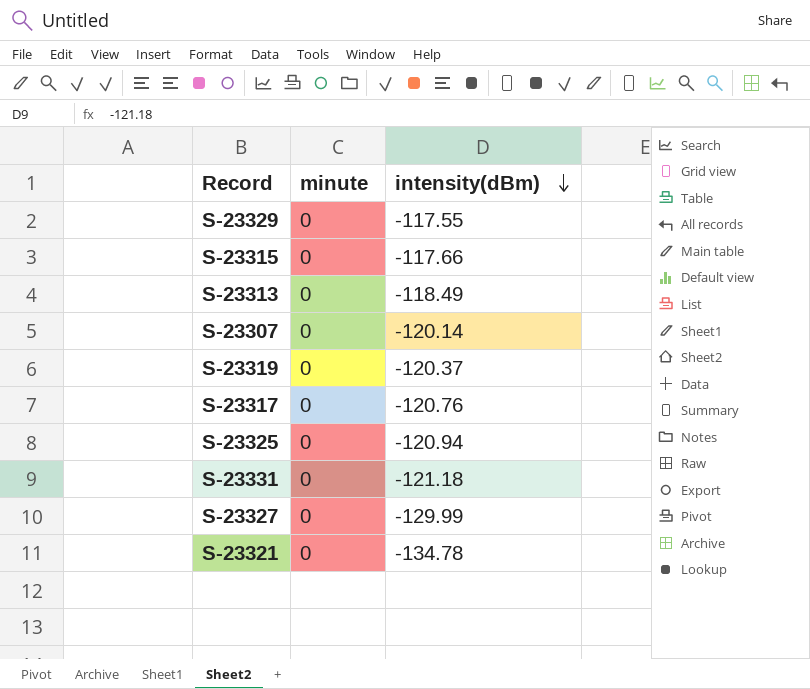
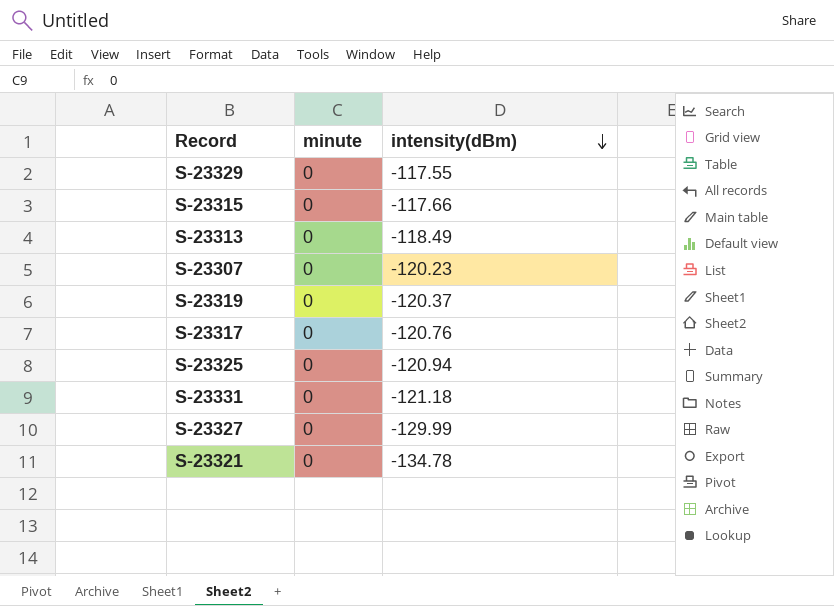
S-23307 | intensity(dBm): -120.14 -> -120.23

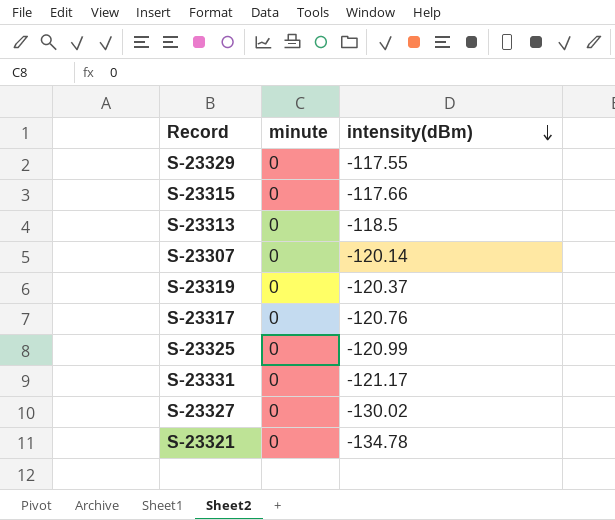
S-23313 | intensity(dBm): -118.49 -> -118.5
S-23307 | intensity(dBm): -120.23 -> -120.14
S-23325 | intensity(dBm): -120.94 -> -120.99
S-23331 | intensity(dBm): -121.18 -> -121.17
S-23327 | intensity(dBm): -129.99 -> -130.02

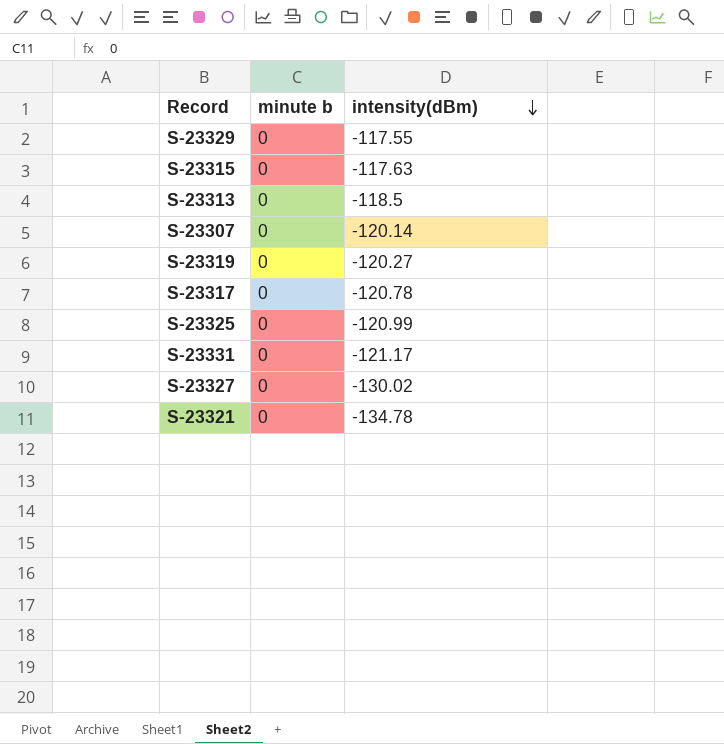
column name: minute -> minute b
S-23315 | intensity(dBm): -117.66 -> -117.63
S-23319 | intensity(dBm): -120.37 -> -120.27
S-23317 | intensity(dBm): -120.76 -> -120.78

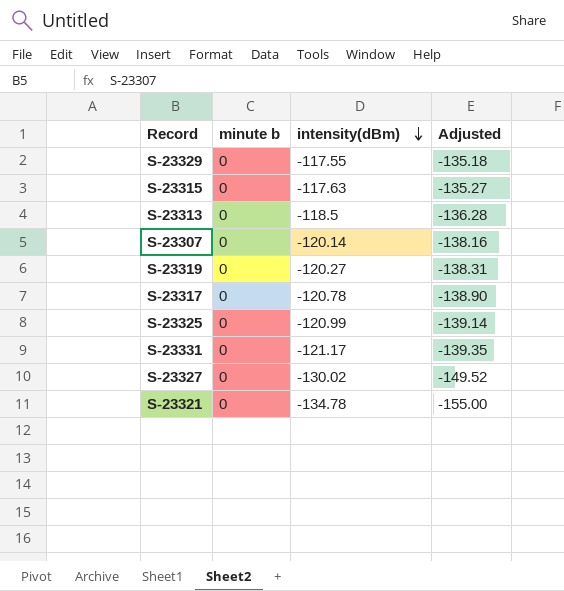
column Adjusted | formula: none -> [intensity(dBm)] * 1.15

